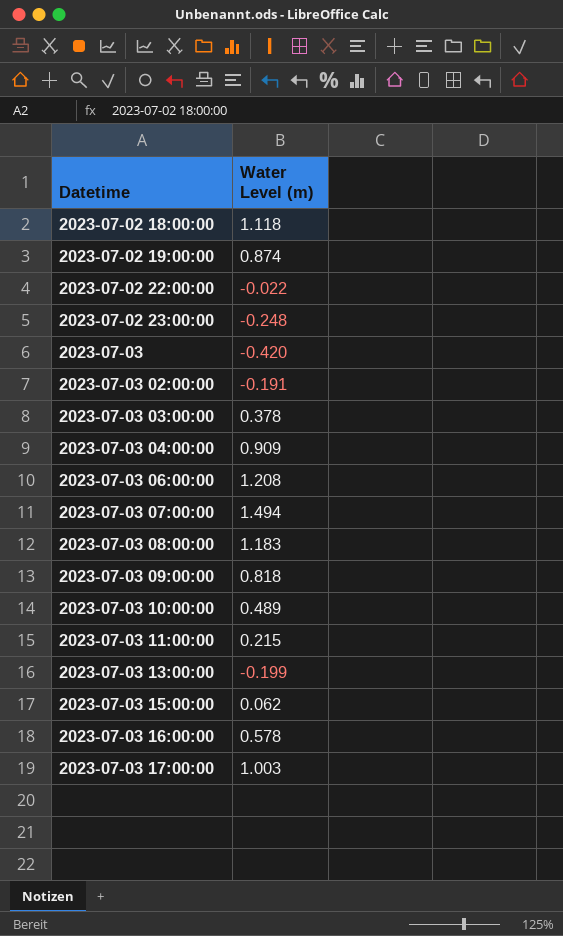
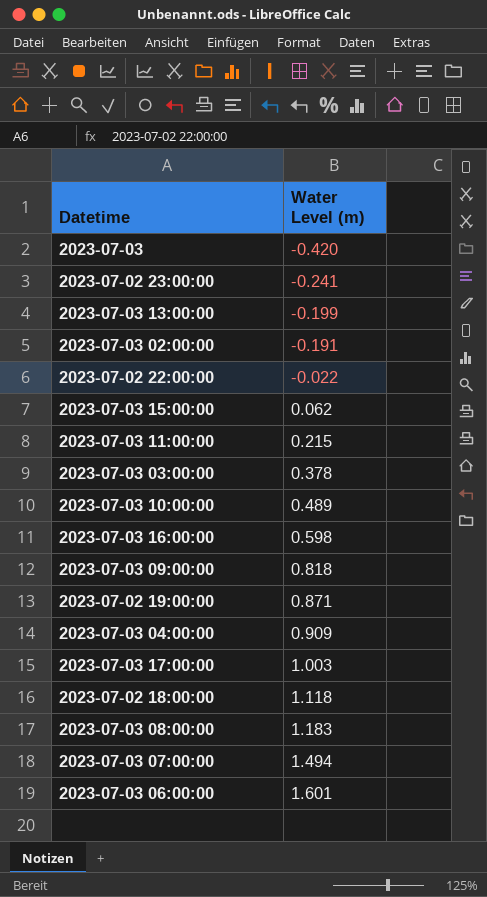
row order: Datetime ascending -> Water Level (m) ascending
2023-07-02 23:00:00 | Water Level (m): -0.248 -> -0.241
2023-07-03 16:00:00 | Water Level (m): 0.578 -> 0.598
2023-07-02 19:00:00 | Water Level (m): 0.874 -> 0.871
2023-07-03 06:00:00 | Water Level (m): 1.208 -> 1.601

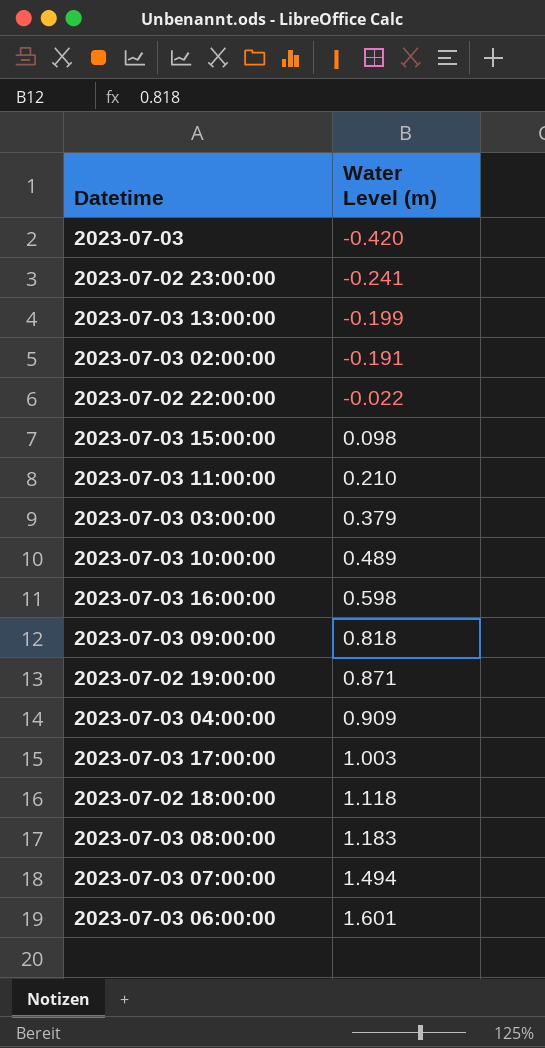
2023-07-03 15:00:00 | Water Level (m): 0.062 -> 0.098
2023-07-03 11:00:00 | Water Level (m): 0.215 -> 0.210
2023-07-03 03:00:00 | Water Level (m): 0.378 -> 0.379

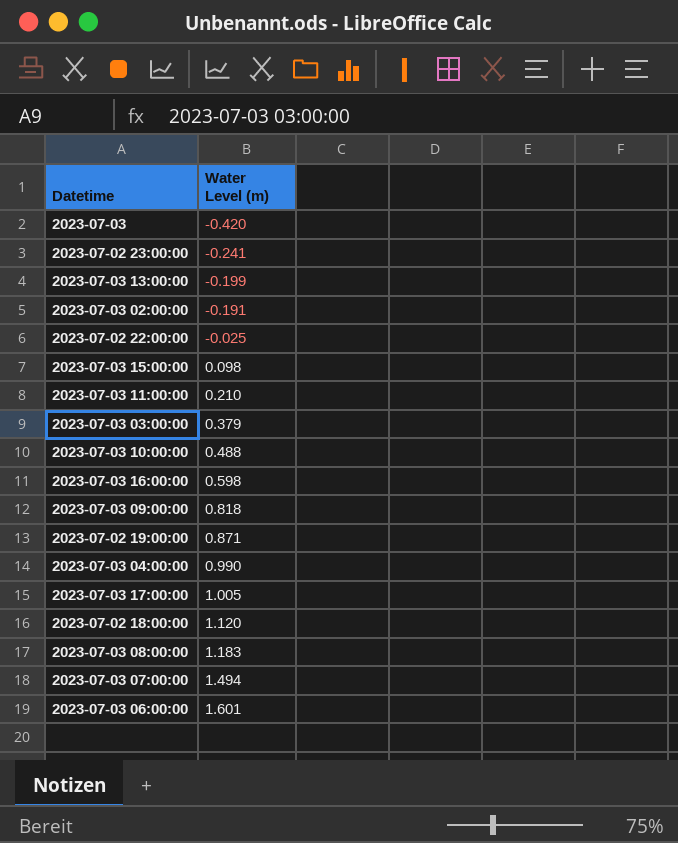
2023-07-02 22:00:00 | Water Level (m): -0.022 -> -0.025
2023-07-03 10:00:00 | Water Level (m): 0.489 -> 0.488
2023-07-03 04:00:00 | Water Level (m): 0.909 -> 0.990
2023-07-03 17:00:00 | Water Level (m): 1.003 -> 1.005
2023-07-02 18:00:00 | Water Level (m): 1.118 -> 1.120

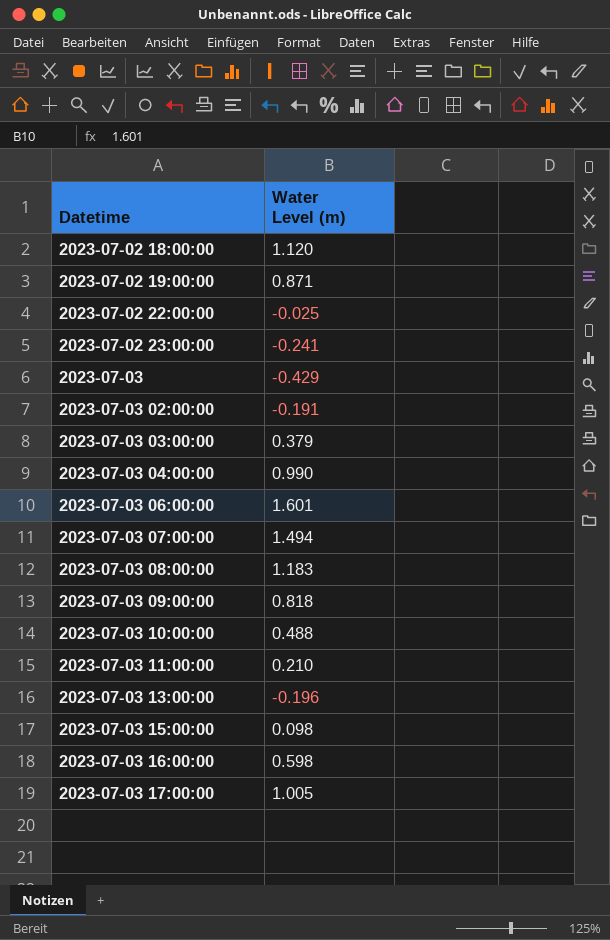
row order: Water Level (m) ascending -> Datetime ascending
2023-07-03 | Water Level (m): -0.420 -> -0.429
2023-07-03 13:00:00 | Water Level (m): -0.199 -> -0.196

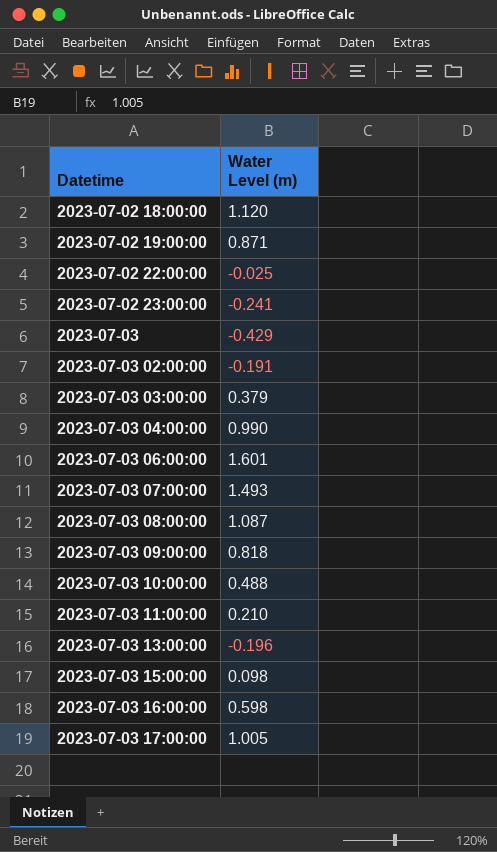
2023-07-03 07:00:00 | Water Level (m): 1.494 -> 1.493
2023-07-03 08:00:00 | Water Level (m): 1.183 -> 1.087

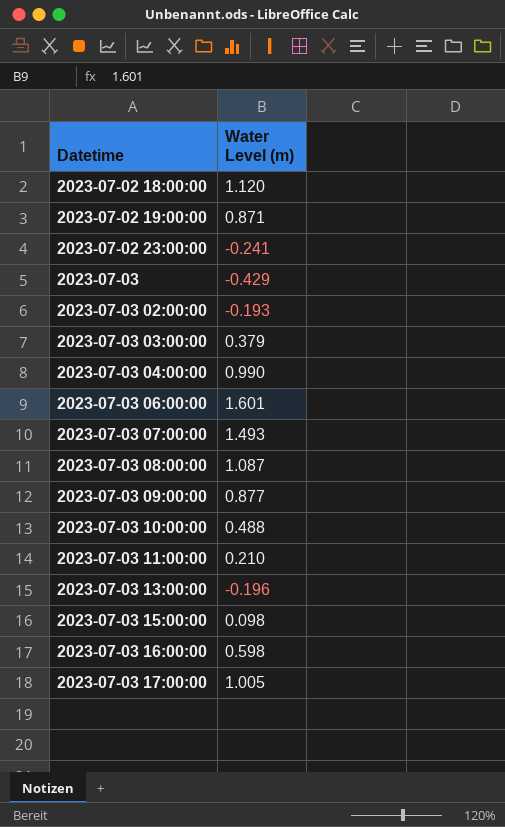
row 2023-07-02 22:00:00: -0.025 -> none
2023-07-03 02:00:00 | Water Level (m): -0.191 -> -0.193
2023-07-03 09:00:00 | Water Level (m): 0.818 -> 0.877

